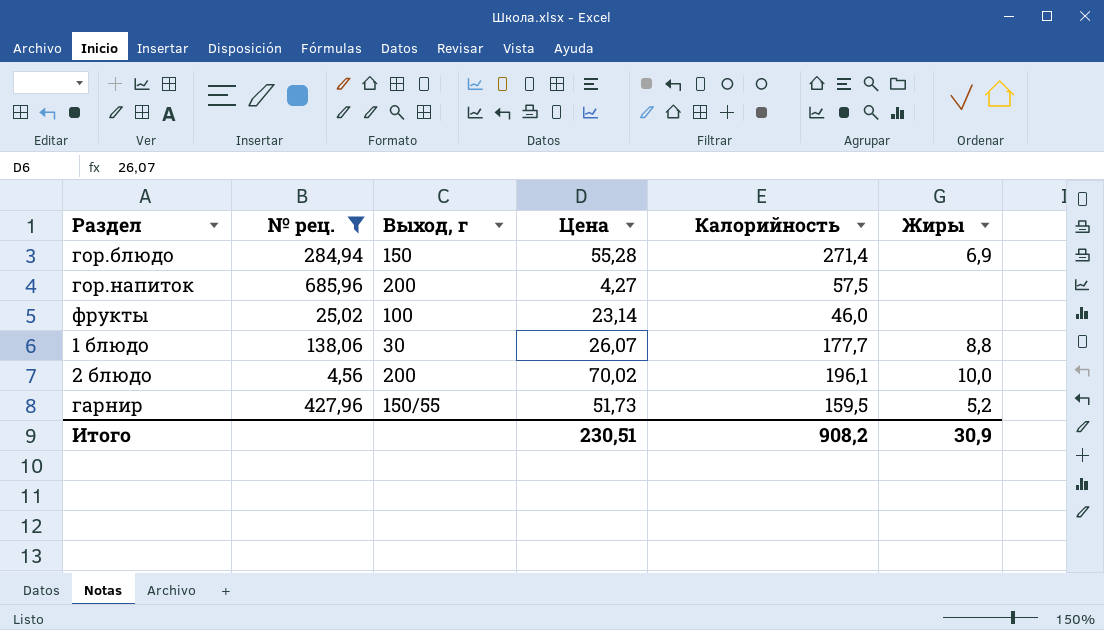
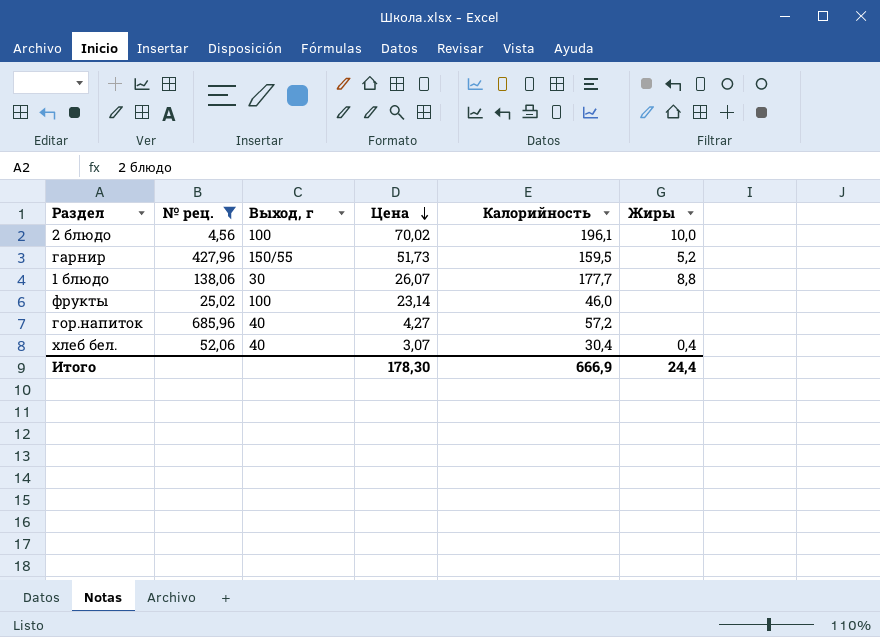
row order: none -> Цена descending
row гор.блюдо: 284,94 | 150 | 55,28 | 271,4 | 6,9 -> none
2 блюдо | Выход, г: 200 -> 100
гор.напиток | Выход, г: 200 -> 40
гор.напиток | Калорийность: 57,5 -> 57,2
row хлеб бел.: none -> 52,06 | 40 | 3,07 | 30,4 | 0,4
Итого | Цена: 230,51 -> 178,30
Итого | Калорийность: 908,2 -> 666,9
Итого | Жиры: 30,9 -> 24,4

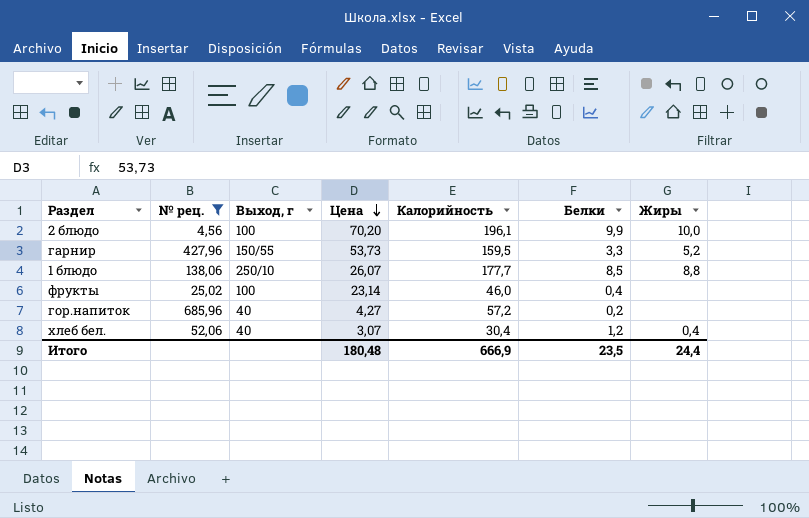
column Белки | position: none -> 6
2 блюдо | Цена: 70,02 -> 70,20
гарнир | Цена: 51,73 -> 53,73
1 блюдо | Выход, г: 30 -> 250/10
Итого | Цена: 178,30 -> 180,48

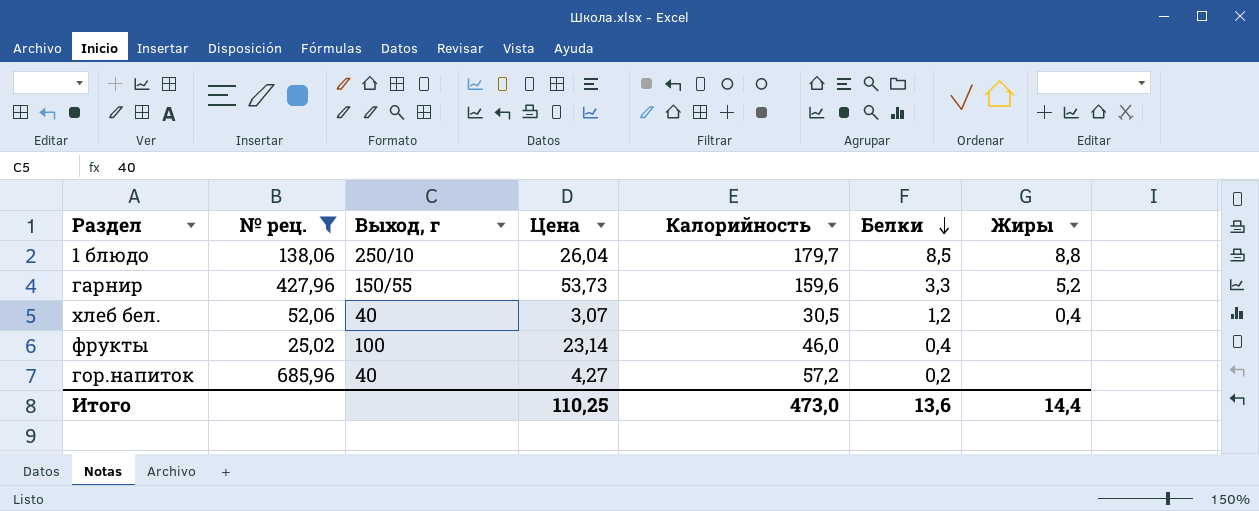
row order: Цена descending -> Белки descending
row 2 блюдо: 4,56 | 100 | 70,20 | 196,1 | 9,9 | 10,0 -> none
1 блюдо | Цена: 26,07 -> 26,04
1 блюдо | Калорийность: 177,7 -> 179,7
гарнир | Калорийность: 159,5 -> 159,6
хлеб бел. | Калорийность: 30,4 -> 30,5
Итого | Цена: 180,48 -> 110,25
Итого | Калорийность: 666,9 -> 473,0
Итого | Белки: 23,5 -> 13,6
Итого | Жиры: 24,4 -> 14,4

